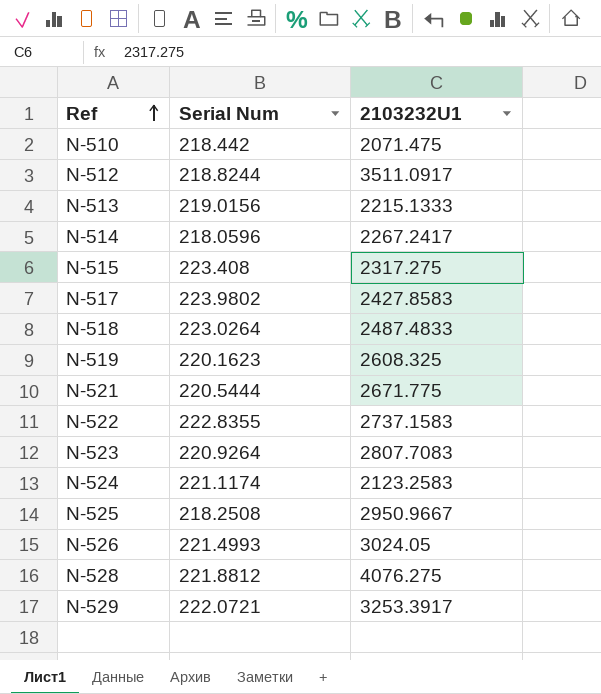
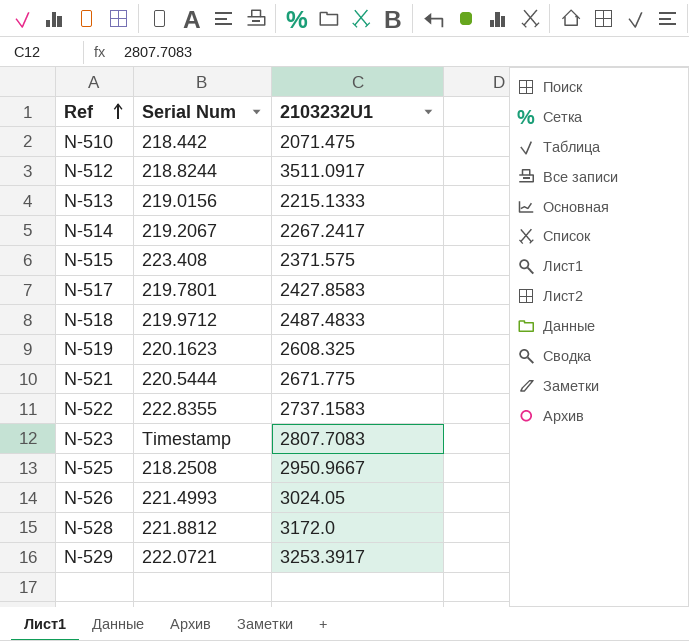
row N-524: 221.1174 | 2123.2583 -> none
N-514 | Serial Num: 218.0596 -> 219.2067
N-515 | 2103232U1: 2317.275 -> 2371.575
N-517 | Serial Num: 223.9802 -> 219.7801
N-518 | Serial Num: 223.0264 -> 219.9712
N-523 | Serial Num: 220.9264 -> Timestamp
N-528 | 2103232U1: 4076.275 -> 3172.0

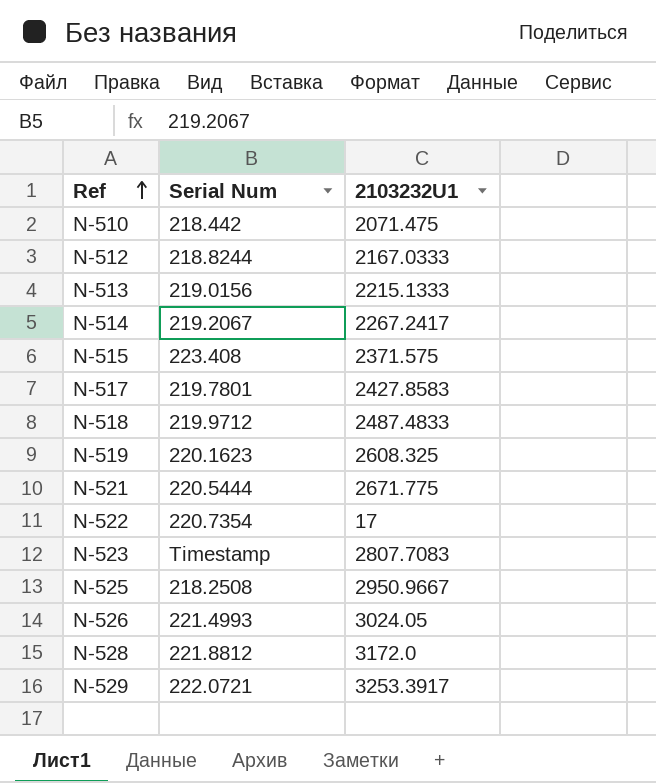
N-512 | 2103232U1: 3511.0917 -> 2167.0333
N-522 | Serial Num: 222.8355 -> 220.7354
N-522 | 2103232U1: 2737.1583 -> 17

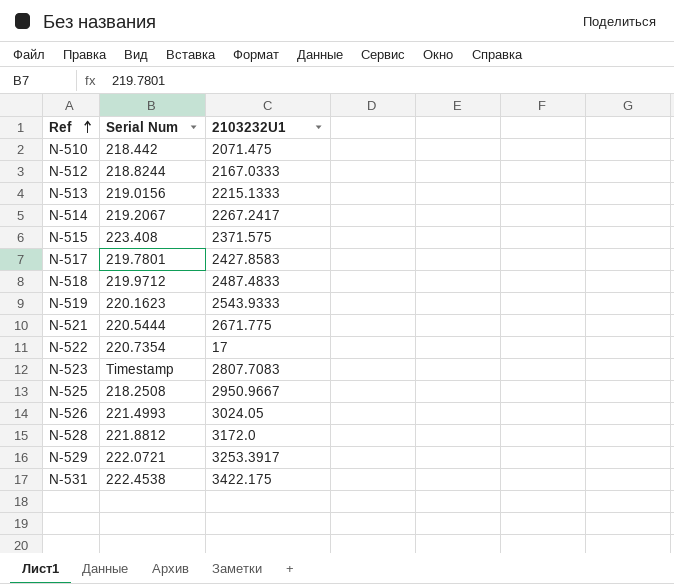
N-519 | 2103232U1: 2608.325 -> 2543.9333
row N-531: none -> 222.4538 | 3422.175

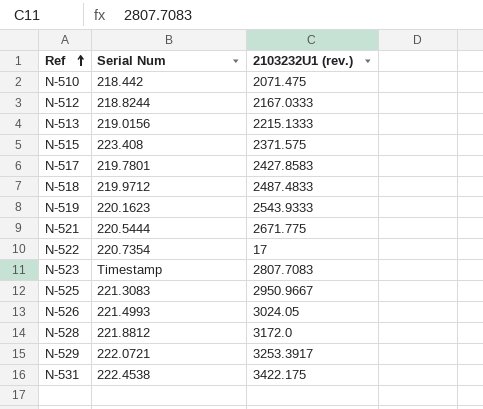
column name: 2103232U1 -> 2103232U1 (rev.)
row N-514: 219.2067 | 2267.2417 -> none
N-525 | Serial Num: 218.2508 -> 221.3083

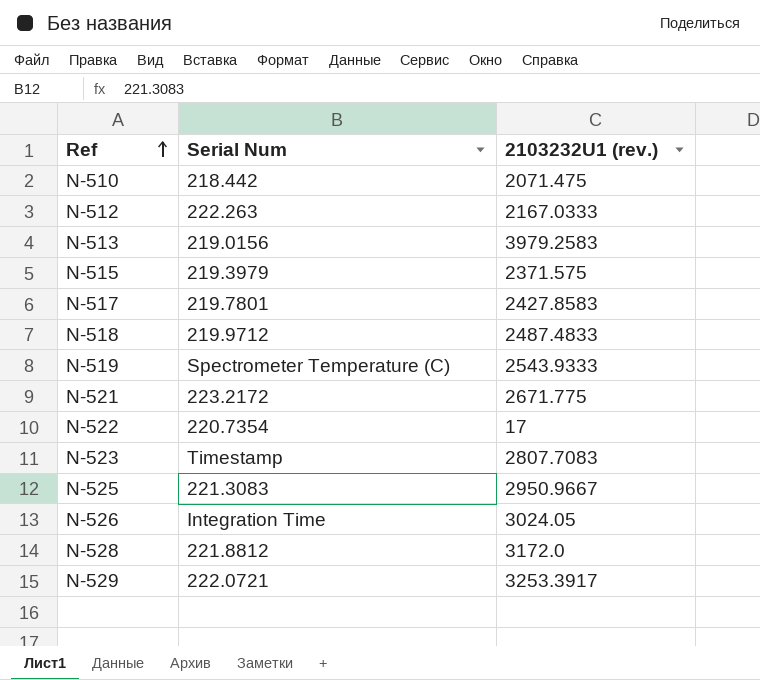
row N-531: 222.4538 | 3422.175 -> none
N-512 | Serial Num: 218.8244 -> 222.263
N-513 | 2103232U1 (rev.): 2215.1333 -> 3979.2583
N-515 | Serial Num: 223.408 -> 219.3979
N-519 | Serial Num: 220.1623 -> Spectrometer Temperature (C)
N-521 | Serial Num: 220.5444 -> 223.2172
N-526 | Serial Num: 221.4993 -> Integration Time

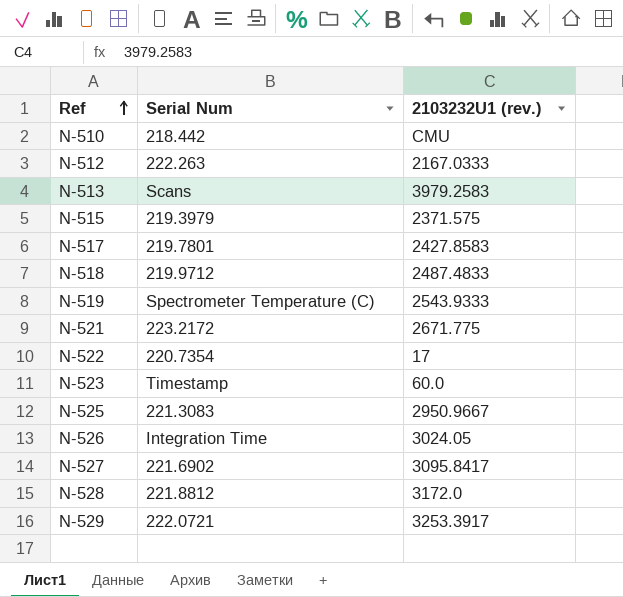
N-510 | 2103232U1 (rev.): 2071.475 -> CMU
N-513 | Serial Num: 219.0156 -> Scans
N-523 | 2103232U1 (rev.): 2807.7083 -> 60.0
row N-527: none -> 221.6902 | 3095.8417

